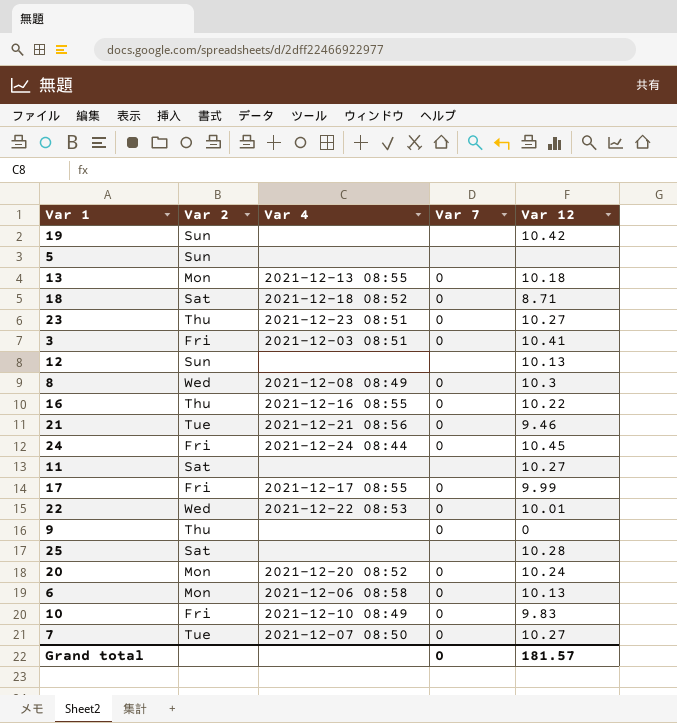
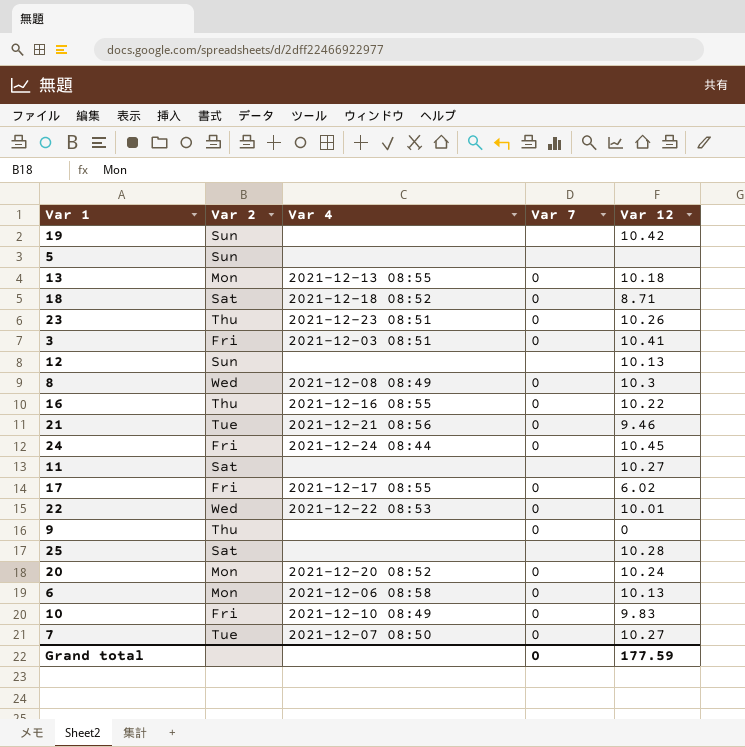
23 | Var 12: 10.27 -> 10.26
17 | Var 12: 9.99 -> 6.02
Grand total | Var 12: 181.57 -> 177.59

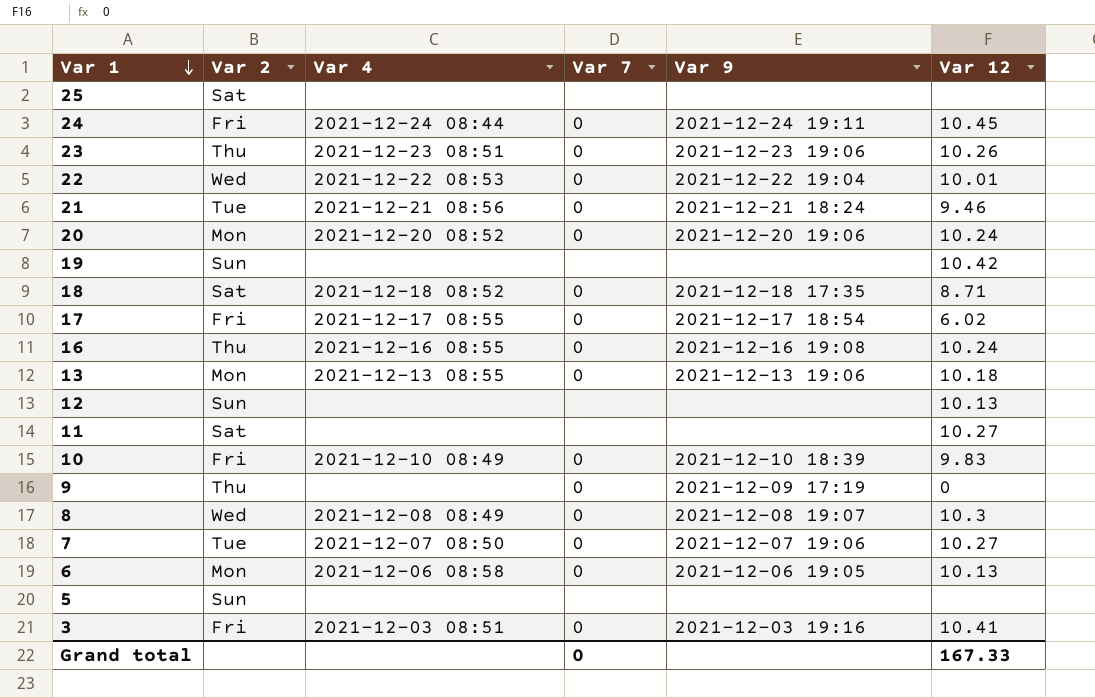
row order: none -> Var 1 descending
column Var 9 | position: none -> 5
25 | Var 12: 10.28 -> none
16 | Var 12: 10.22 -> 10.24
Grand total | Var 12: 177.59 -> 167.33

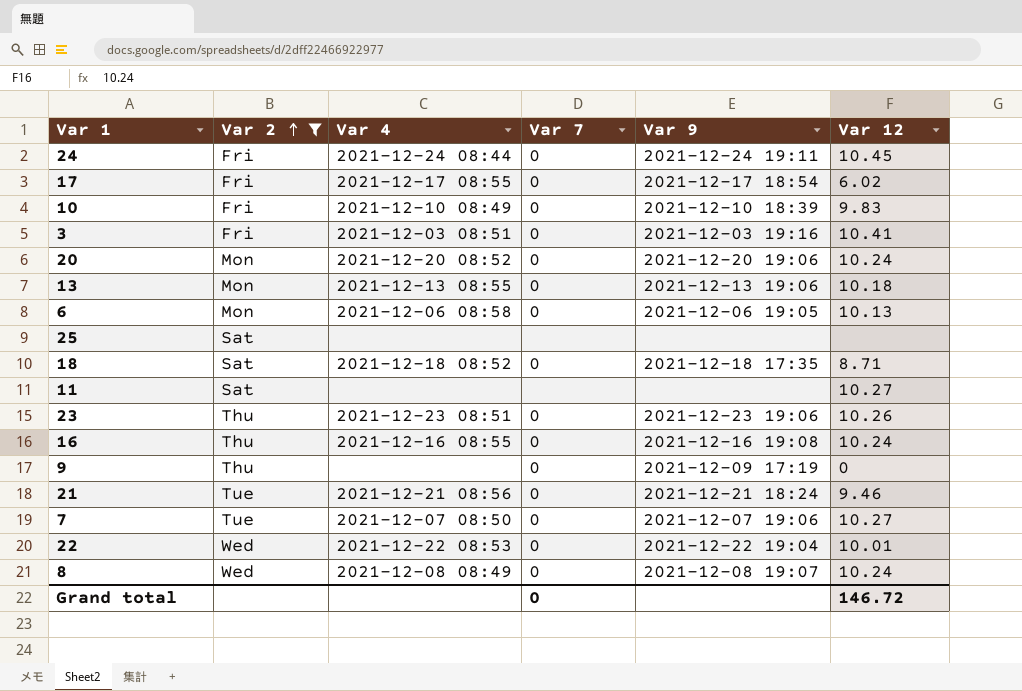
filter: none -> Var 2 != Sun
row order: Var 1 descending -> Var 2 ascending
8 | Var 12: 10.3 -> 10.24
Grand total | Var 12: 167.33 -> 146.72

